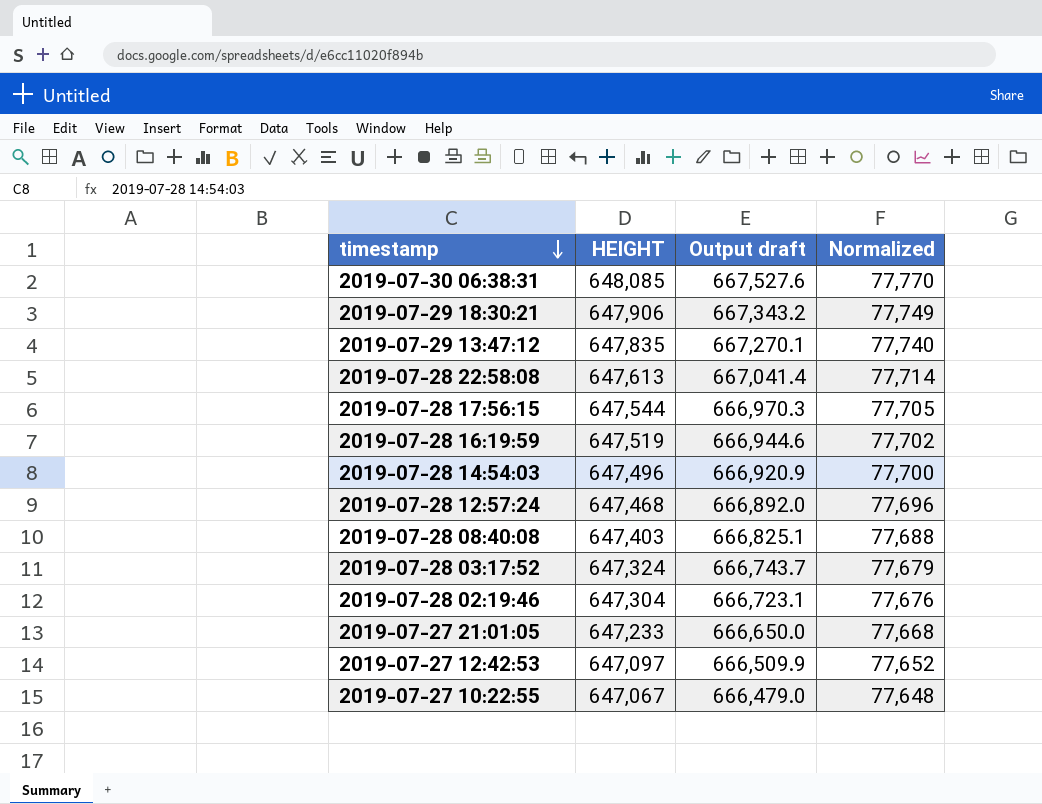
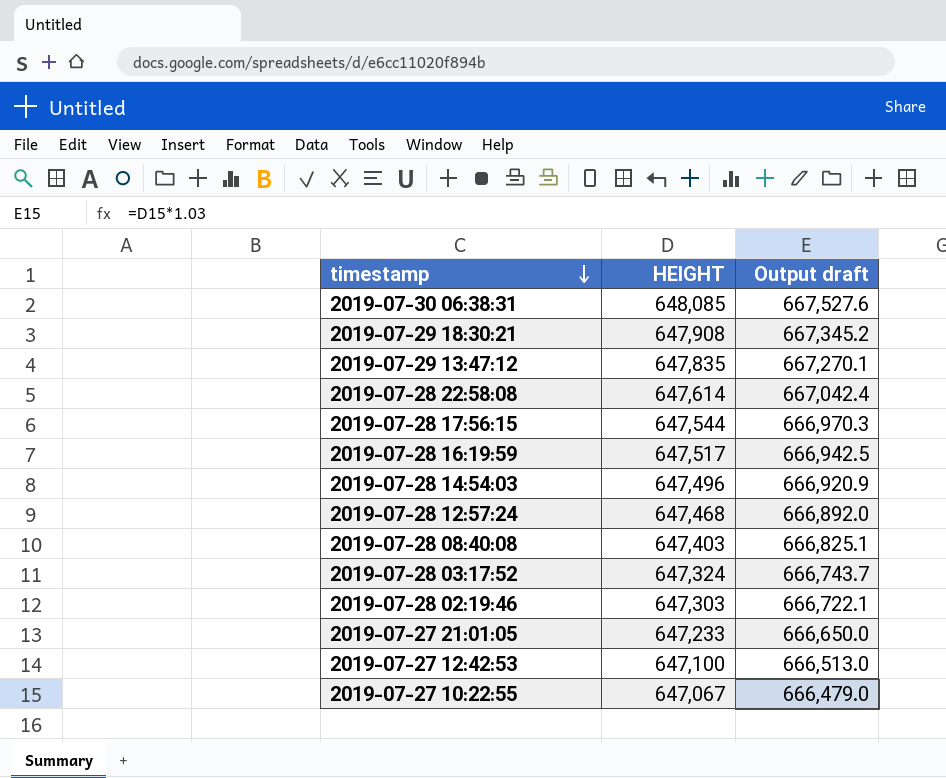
column Normalized | formula: [HEIGHT] * 0.12 -> none
2019-07-29 18:30:21 | HEIGHT: 647,906 -> 647,908
2019-07-29 18:30:21 | Output draft: 667,343.2 -> 667,345.2
2019-07-28 22:58:08 | HEIGHT: 647,613 -> 647,614
2019-07-28 22:58:08 | Output draft: 667,041.4 -> 667,042.4
2019-07-28 16:19:59 | HEIGHT: 647,519 -> 647,517
2019-07-28 16:19:59 | Output draft: 666,944.6 -> 666,942.5
2019-07-28 02:19:46 | HEIGHT: 647,304 -> 647,303
2019-07-28 02:19:46 | Output draft: 666,723.1 -> 666,722.1
2019-07-27 12:42:53 | HEIGHT: 647,097 -> 647,100
2019-07-27 12:42:53 | Output draft: 666,509.9 -> 666,513.0

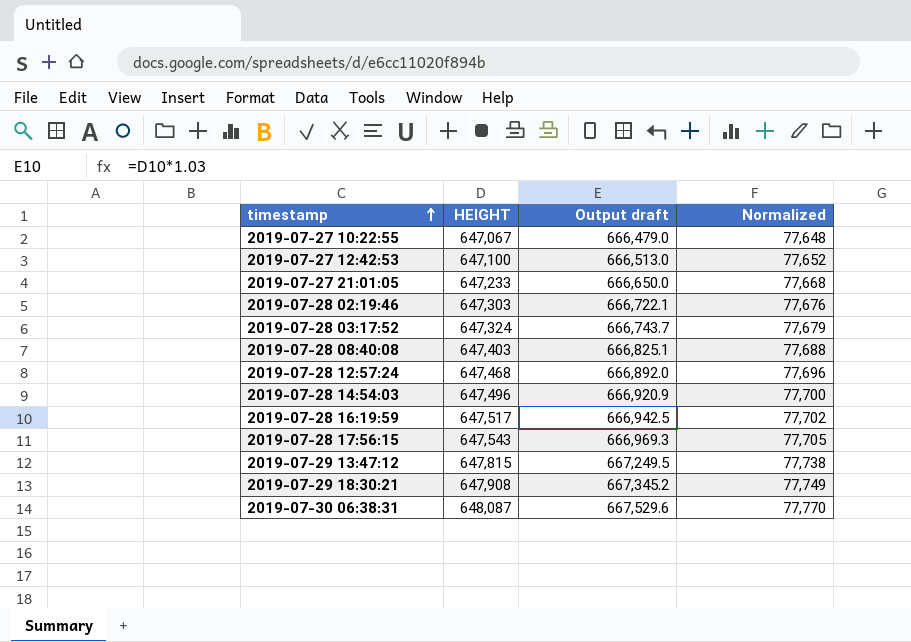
row order: timestamp descending -> timestamp ascending
column Normalized | formula: none -> [HEIGHT] * 0.12
row 2019-07-28 22:58:08: 647,614 | 667,042.4 -> none
2019-07-28 17:56:15 | HEIGHT: 647,544 -> 647,543
2019-07-28 17:56:15 | Output draft: 666,970.3 -> 666,969.3
2019-07-29 13:47:12 | HEIGHT: 647,835 -> 647,815
2019-07-29 13:47:12 | Output draft: 667,270.1 -> 667,249.5
2019-07-30 06:38:31 | HEIGHT: 648,085 -> 648,087
2019-07-30 06:38:31 | Output draft: 667,527.6 -> 667,529.6

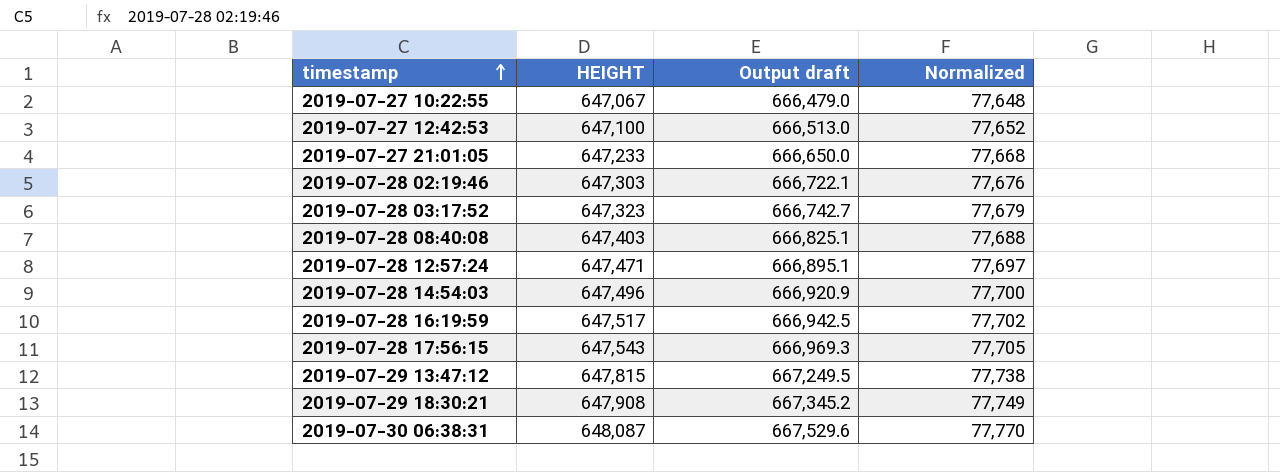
2019-07-28 03:17:52 | HEIGHT: 647,324 -> 647,323
2019-07-28 03:17:52 | Output draft: 666,743.7 -> 666,742.7
2019-07-28 12:57:24 | HEIGHT: 647,468 -> 647,471
2019-07-28 12:57:24 | Output draft: 666,892.0 -> 666,895.1
2019-07-28 12:57:24 | Normalized: 77,696 -> 77,697

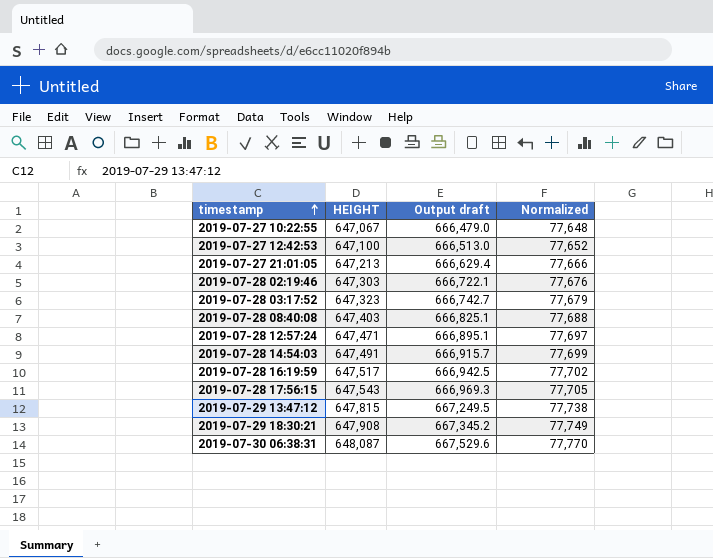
2019-07-27 21:01:05 | HEIGHT: 647,233 -> 647,213
2019-07-27 21:01:05 | Output draft: 666,650.0 -> 666,629.4
2019-07-27 21:01:05 | Normalized: 77,668 -> 77,666
2019-07-28 14:54:03 | HEIGHT: 647,496 -> 647,491
2019-07-28 14:54:03 | Output draft: 666,920.9 -> 666,915.7
2019-07-28 14:54:03 | Normalized: 77,700 -> 77,699

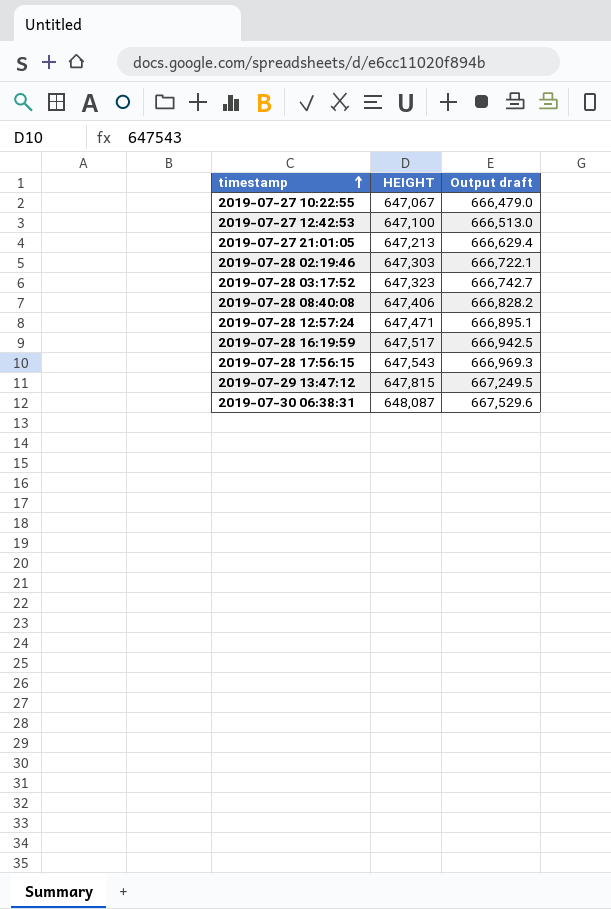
column Normalized | formula: [HEIGHT] * 0.12 -> none
row 2019-07-28 14:54:03: 647,491 | 666,915.7 | 77,699 -> none
row 2019-07-29 18:30:21: 647,908 | 667,345.2 | 77,749 -> none
2019-07-28 08:40:08 | HEIGHT: 647,403 -> 647,406
2019-07-28 08:40:08 | Output draft: 666,825.1 -> 666,828.2

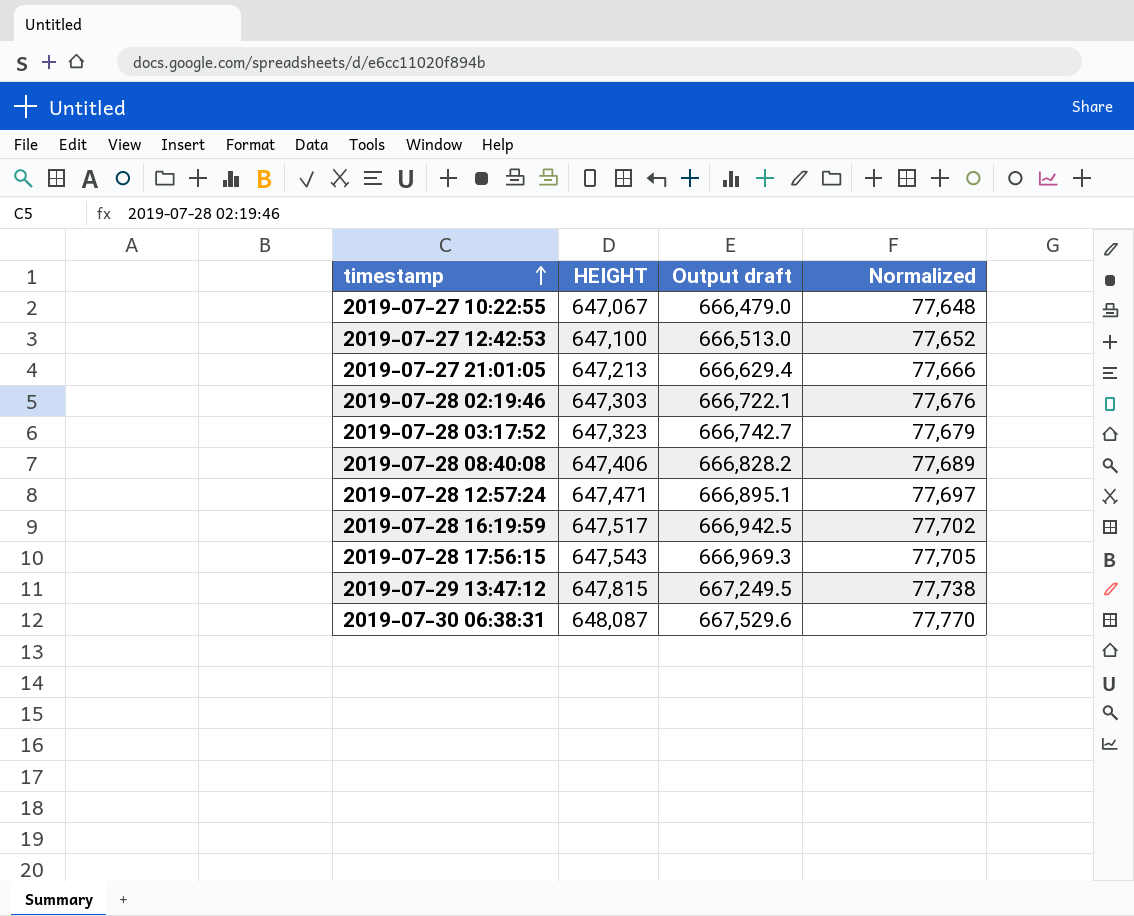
column Normalized | formula: none -> [HEIGHT] * 0.12

